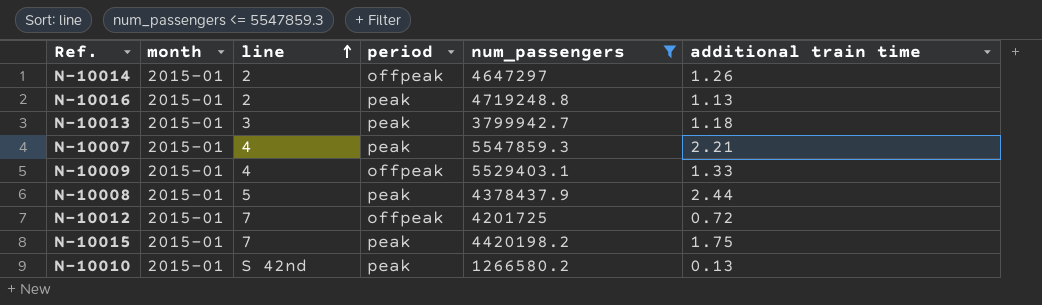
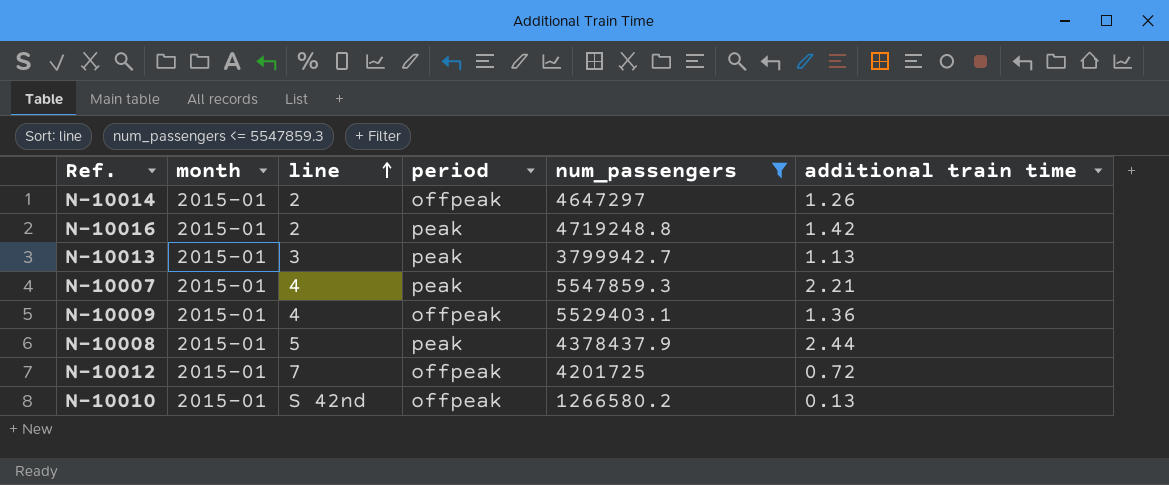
row N-10015: 2015-01 | 7 | peak | 4420198.2 | 1.75 -> none
N-10016 | additional train time: 1.13 -> 1.42
N-10013 | additional train time: 1.18 -> 1.13
N-10009 | additional train time: 1.33 -> 1.36
N-10010 | period: peak -> offpeak

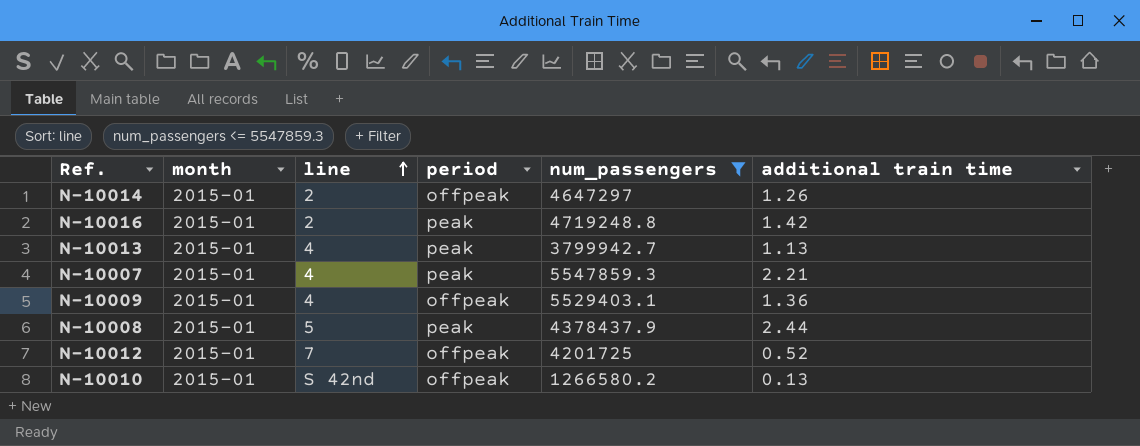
N-10013 | line: 3 -> 4
N-10012 | additional train time: 0.72 -> 0.52

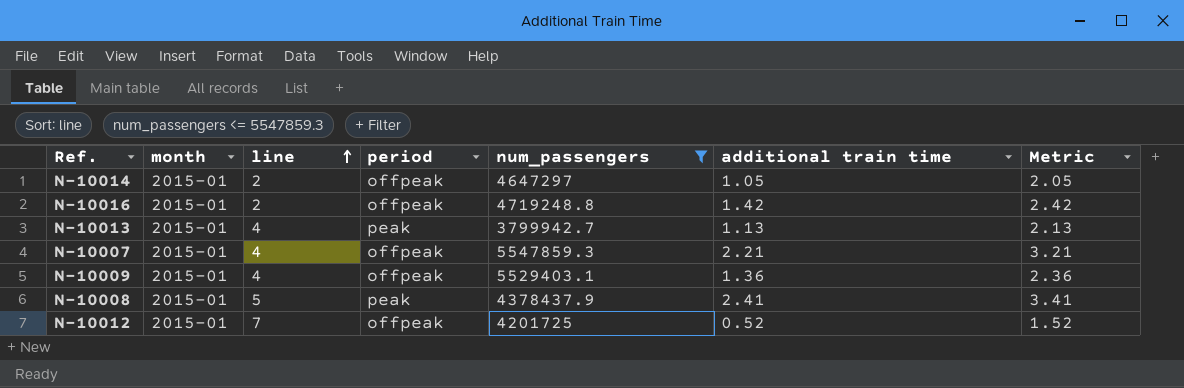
column Metric | formula: none -> [additional train time] + 1
row N-10010: 2015-01 | S 42nd | offpeak | 1266580.2 | 0.13 -> none
N-10014 | additional train time: 1.26 -> 1.05
N-10016 | period: peak -> offpeak
N-10007 | period: peak -> offpeak
N-10008 | additional train time: 2.44 -> 2.41

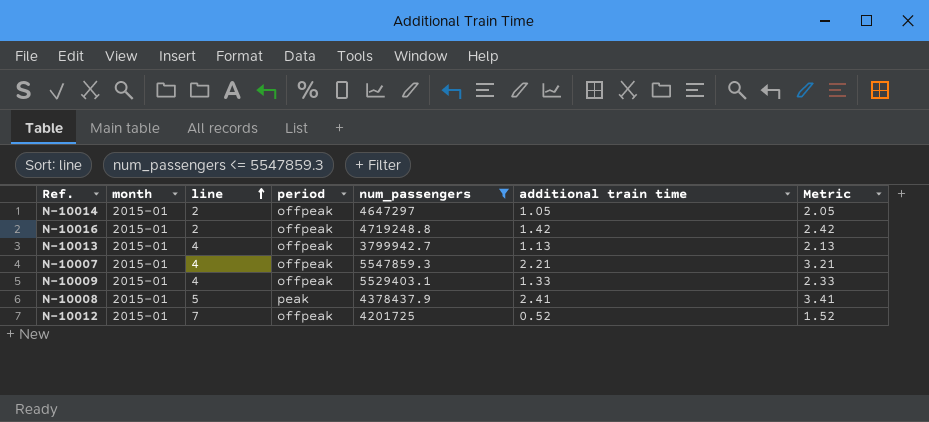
N-10013 | period: peak -> offpeak
N-10009 | additional train time: 1.36 -> 1.33
N-10009 | Metric: 2.36 -> 2.33

